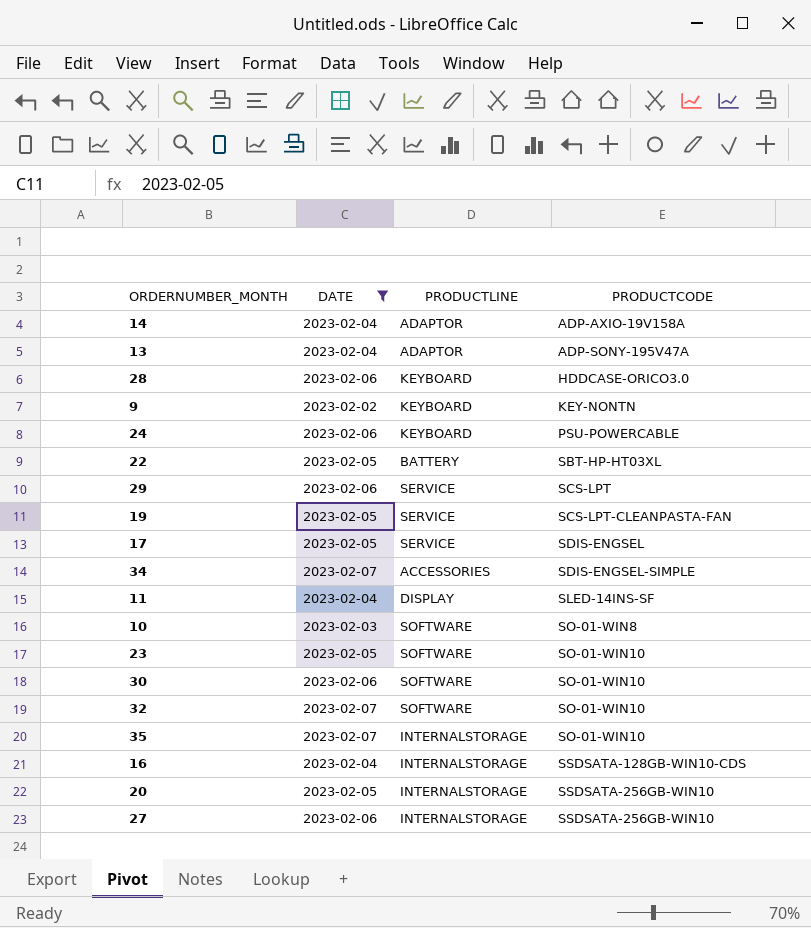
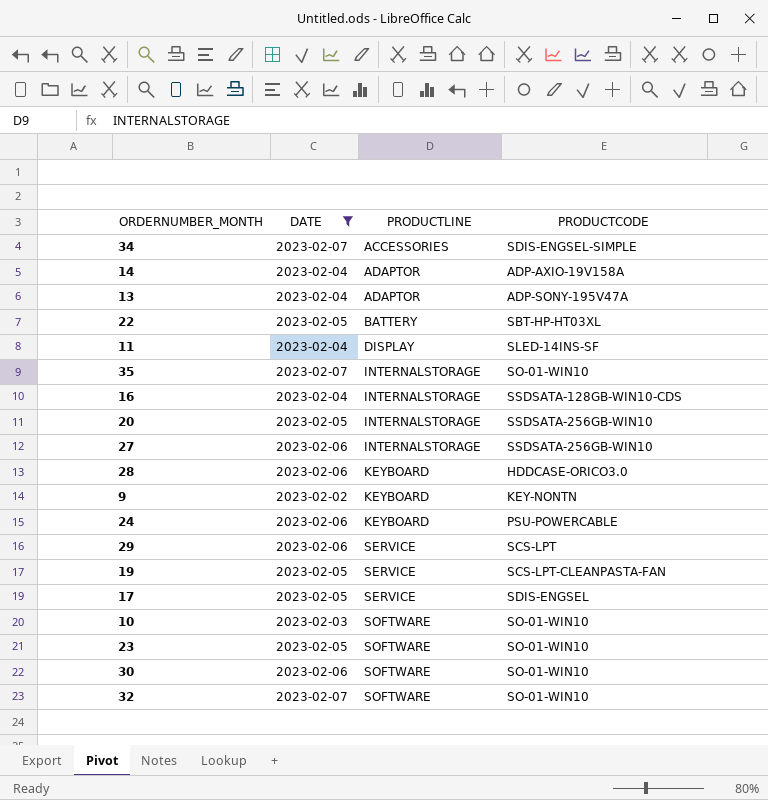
row order: PRODUCTCODE ascending -> PRODUCTLINE ascending
10 | PRODUCTCODE: SO-01-WIN8 -> SO-01-WIN10

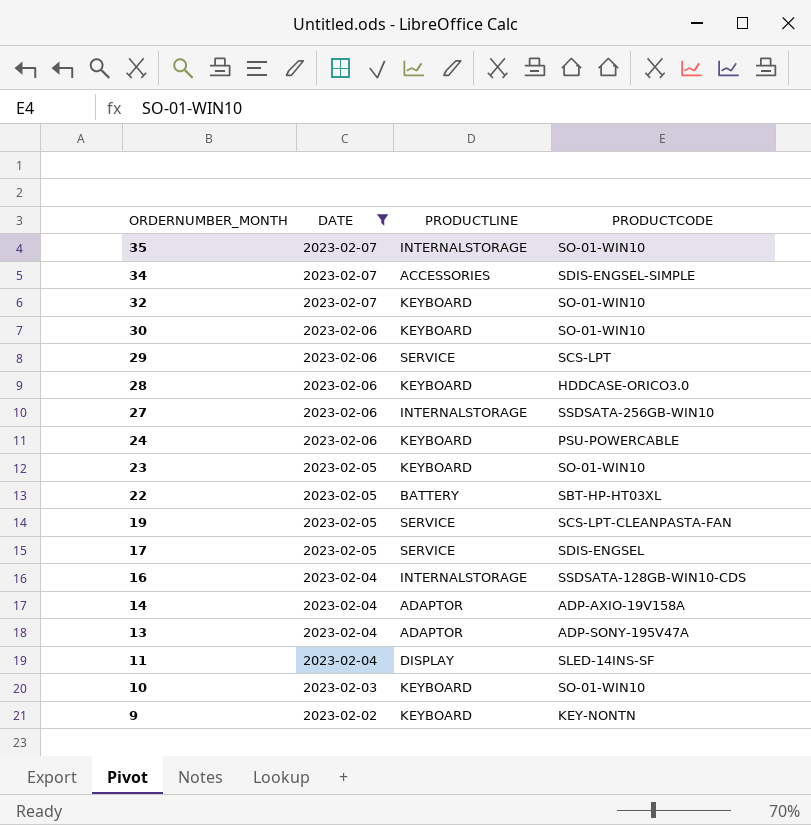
row order: PRODUCTLINE ascending -> ORDERNUMBER_MONTH descending
row 20: 2023-02-05 | INTERNALSTORAGE | SSDSATA-256GB-WIN10 -> none
32 | PRODUCTLINE: SOFTWARE -> KEYBOARD
30 | PRODUCTLINE: SOFTWARE -> KEYBOARD
23 | PRODUCTLINE: SOFTWARE -> KEYBOARD
10 | PRODUCTLINE: SOFTWARE -> KEYBOARD

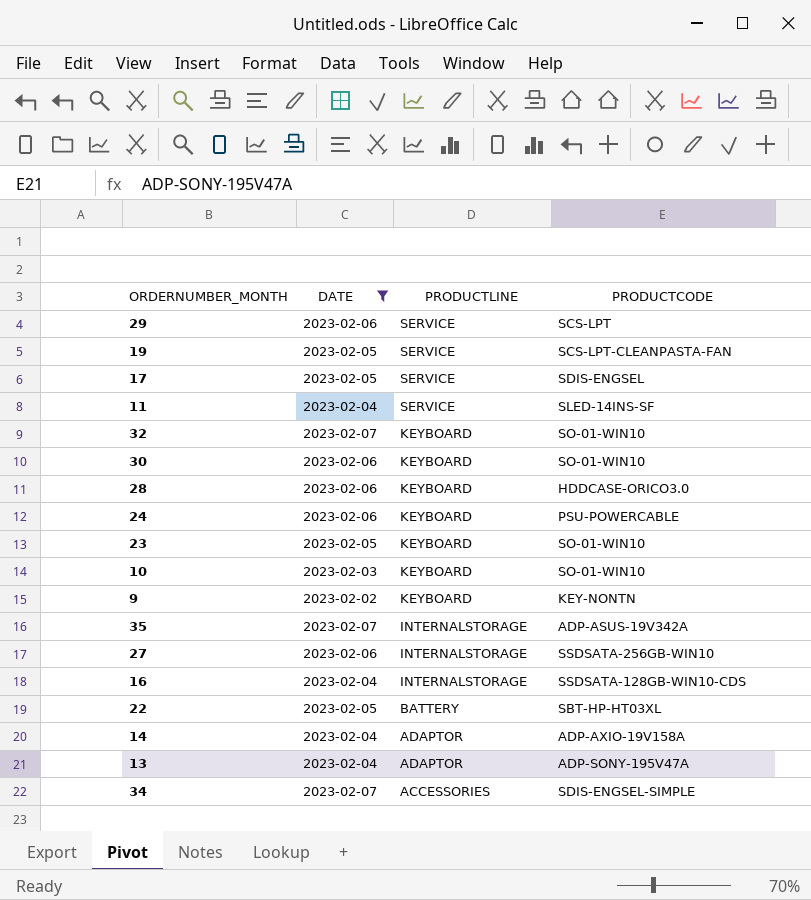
row order: ORDERNUMBER_MONTH descending -> PRODUCTLINE descending
11 | PRODUCTLINE: DISPLAY -> SERVICE
35 | PRODUCTCODE: SO-01-WIN10 -> ADP-ASUS-19V342A

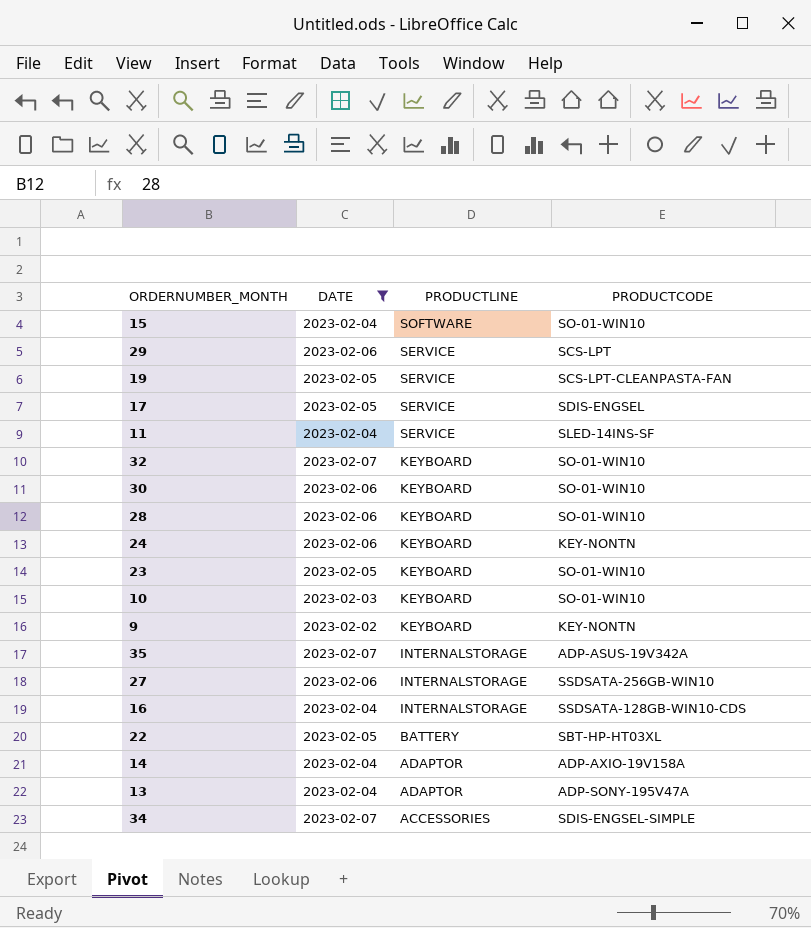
row 15: none -> 2023-02-04 | SOFTWARE | SO-01-WIN10
28 | PRODUCTCODE: HDDCASE-ORICO3.0 -> SO-01-WIN10
24 | PRODUCTCODE: PSU-POWERCABLE -> KEY-NONTN

